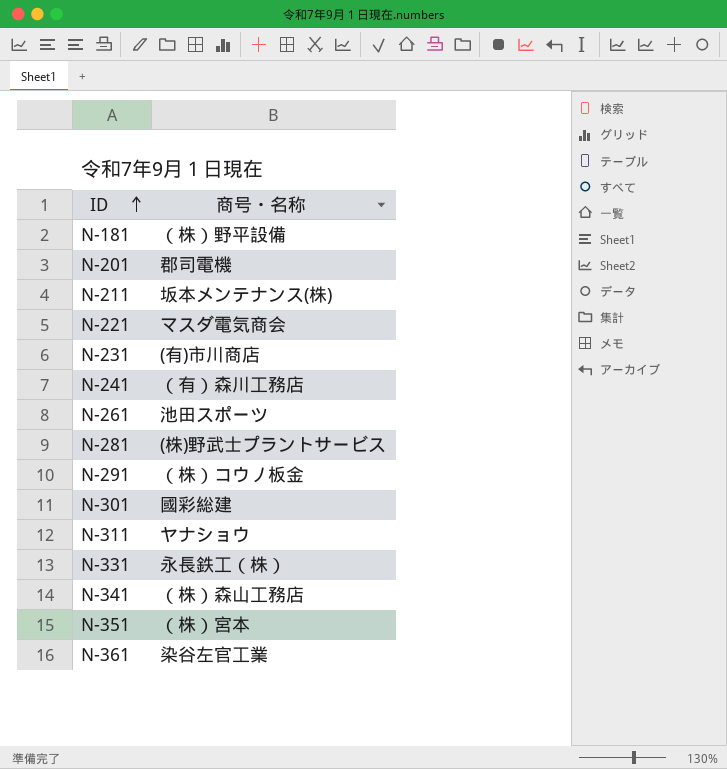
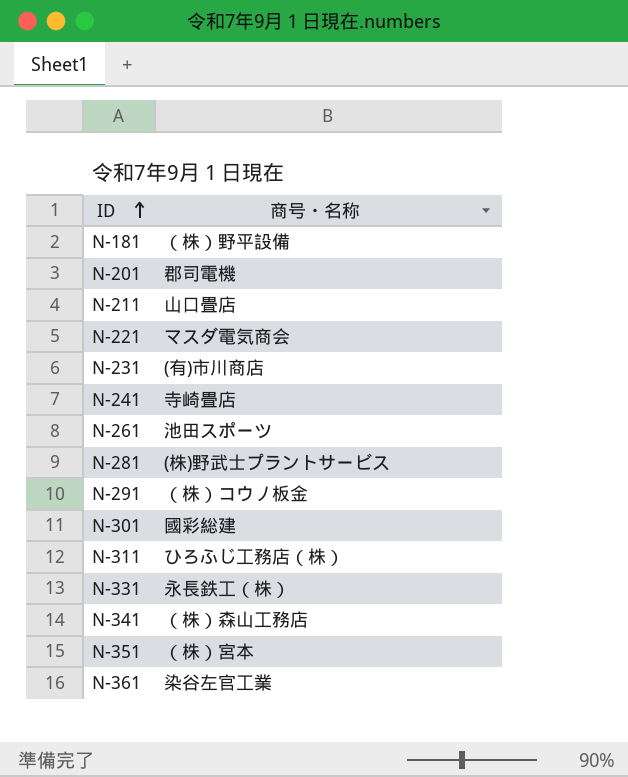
N-211 | 商号・名称: 坂本メンテナンス(株) -> 山口畳店
N-241 | 商号・名称: （有）森川工務店 -> 寺崎畳店
N-311 | 商号・名称: ヤナショウ -> ひろふじ工務店（株）

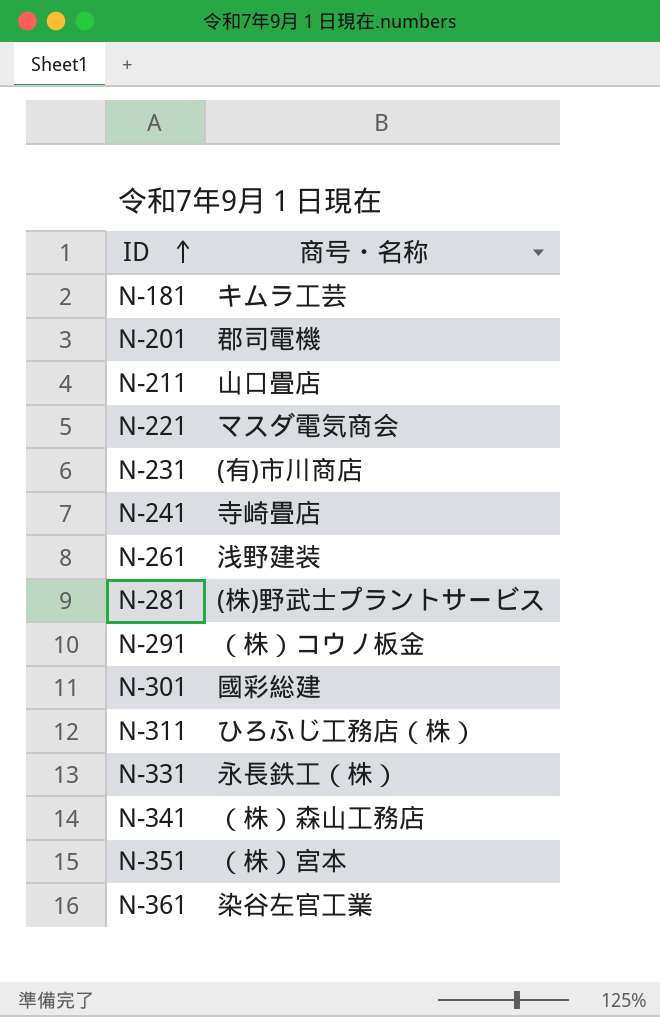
N-181 | 商号・名称: （株）野平設備 -> キムラ工芸
N-261 | 商号・名称: 池田スポーツ -> 浅野建装

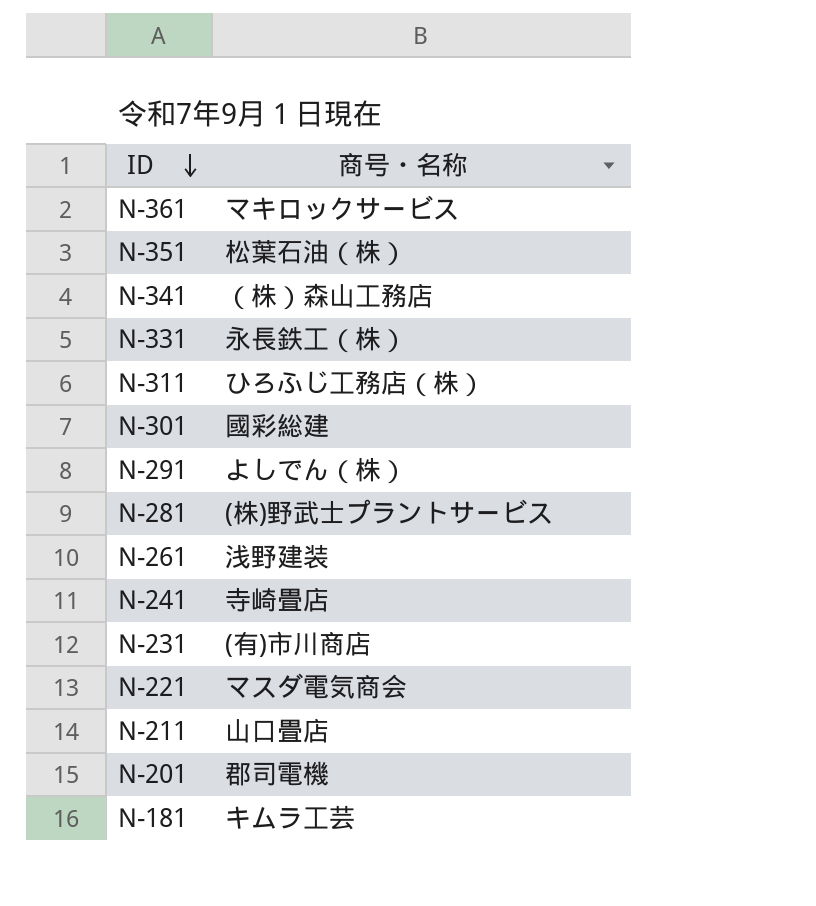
row order: ID ascending -> ID descending
N-361 | 商号・名称: 染谷左官工業 -> マキロックサービス
N-351 | 商号・名称: （株）宮本 -> 松葉石油（株）
N-291 | 商号・名称: （株）コウノ板金 -> よしでん（株）

